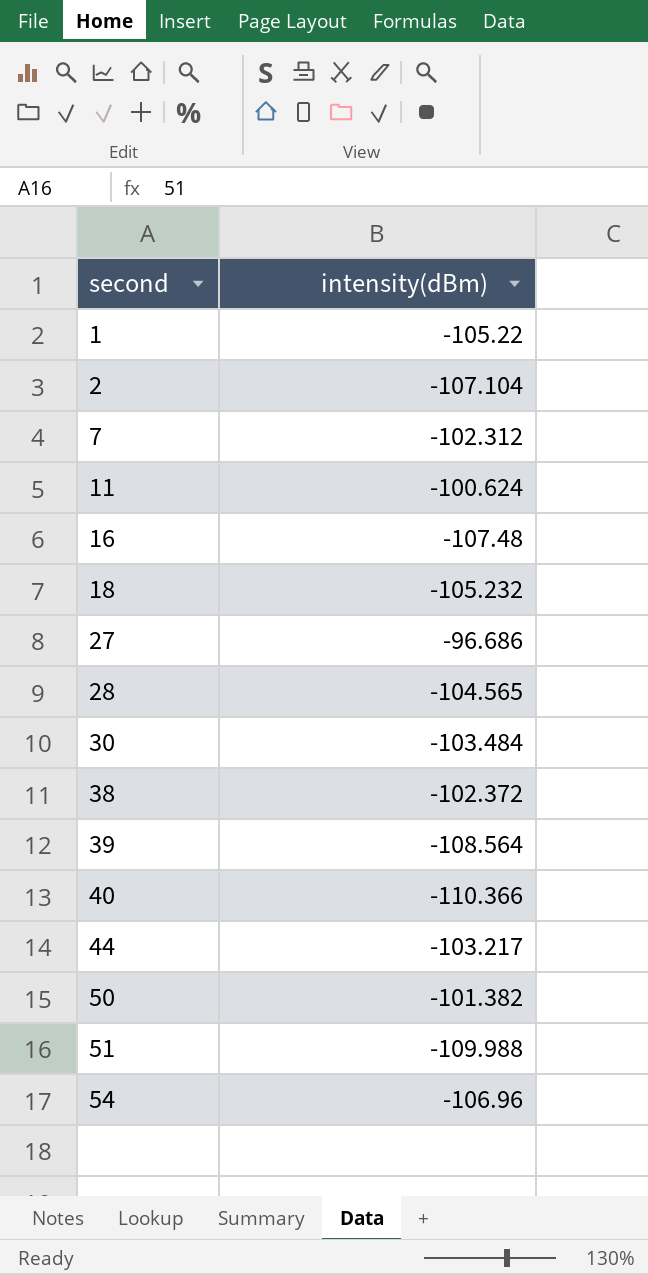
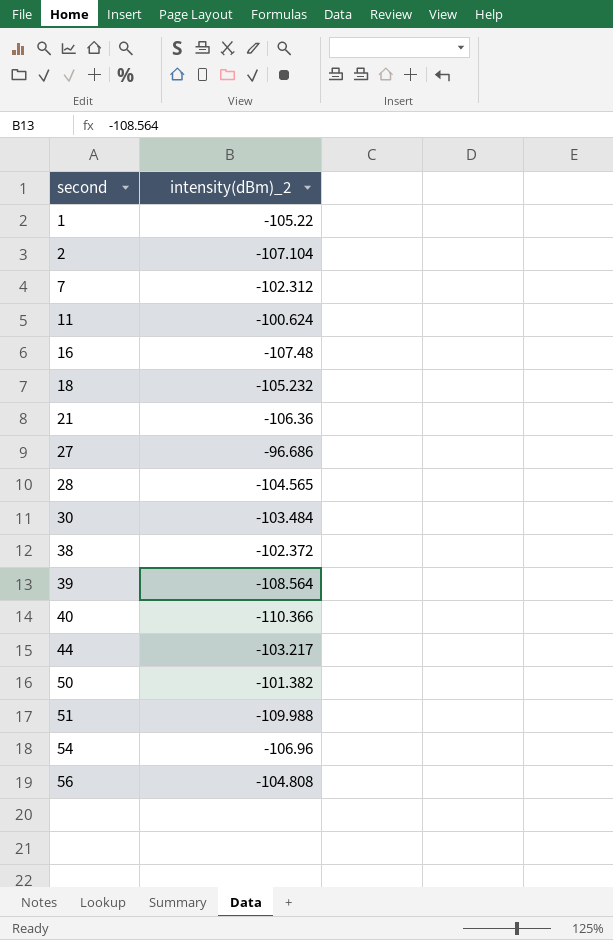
column name: intensity(dBm) -> intensity(dBm)_2
row 21: none -> -106.36
row 56: none -> -104.808

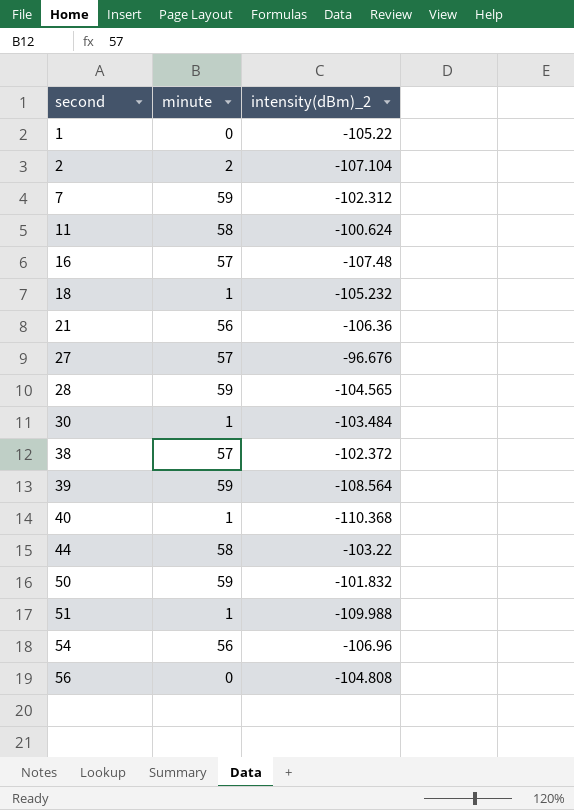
column minute | position: none -> 2
27 | intensity(dBm)_2: -96.686 -> -96.676
40 | intensity(dBm)_2: -110.366 -> -110.368
44 | intensity(dBm)_2: -103.217 -> -103.22
50 | intensity(dBm)_2: -101.382 -> -101.832

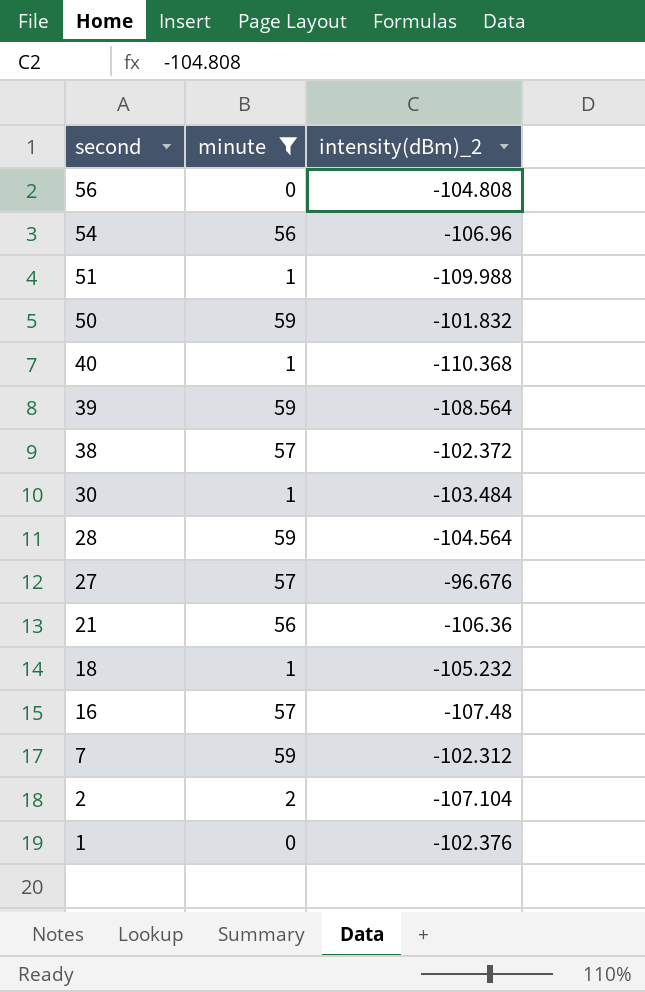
filter: none -> minute != 58
row order: second ascending -> second descending
28 | intensity(dBm)_2: -104.565 -> -104.564
1 | intensity(dBm)_2: -105.22 -> -102.376

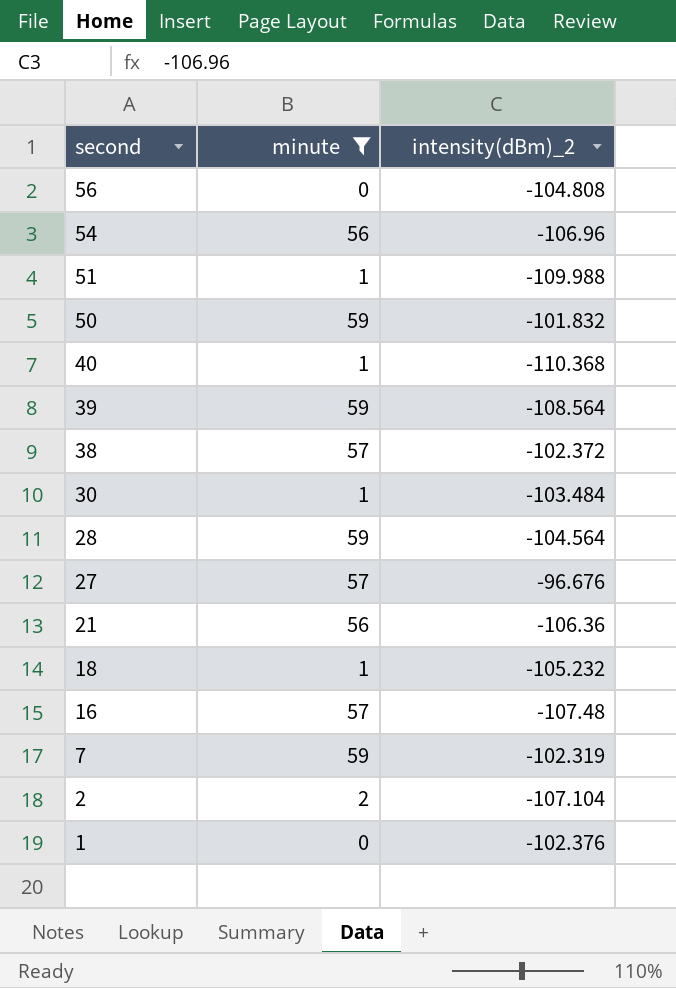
7 | intensity(dBm)_2: -102.312 -> -102.319

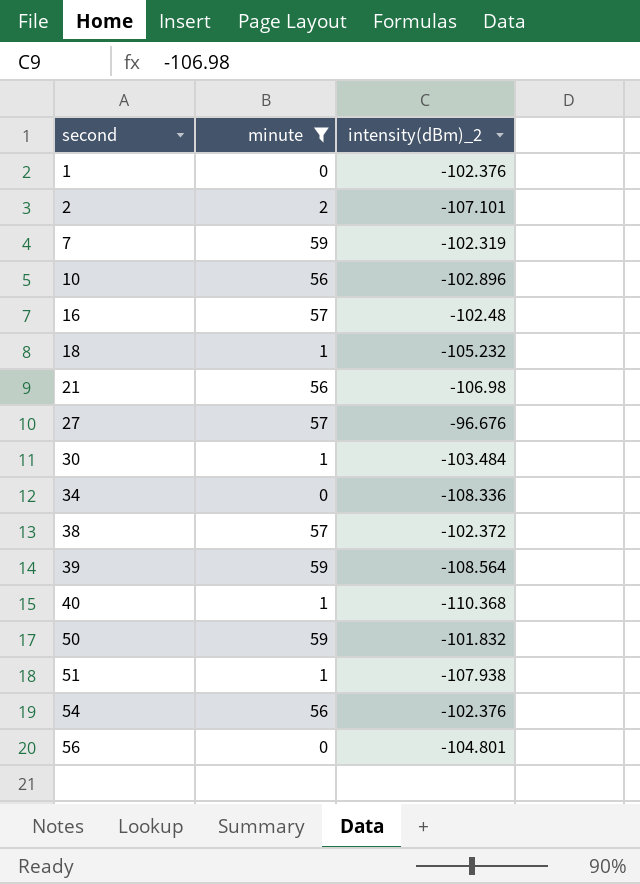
row order: second descending -> second ascending
row 28: 59 | -104.564 -> none
2 | intensity(dBm)_2: -107.104 -> -107.101
row 10: none -> 56 | -102.896
16 | intensity(dBm)_2: -107.48 -> -102.48
21 | intensity(dBm)_2: -106.36 -> -106.98
row 34: none -> 0 | -108.336
51 | intensity(dBm)_2: -109.988 -> -107.938
54 | intensity(dBm)_2: -106.96 -> -102.376
56 | intensity(dBm)_2: -104.808 -> -104.801

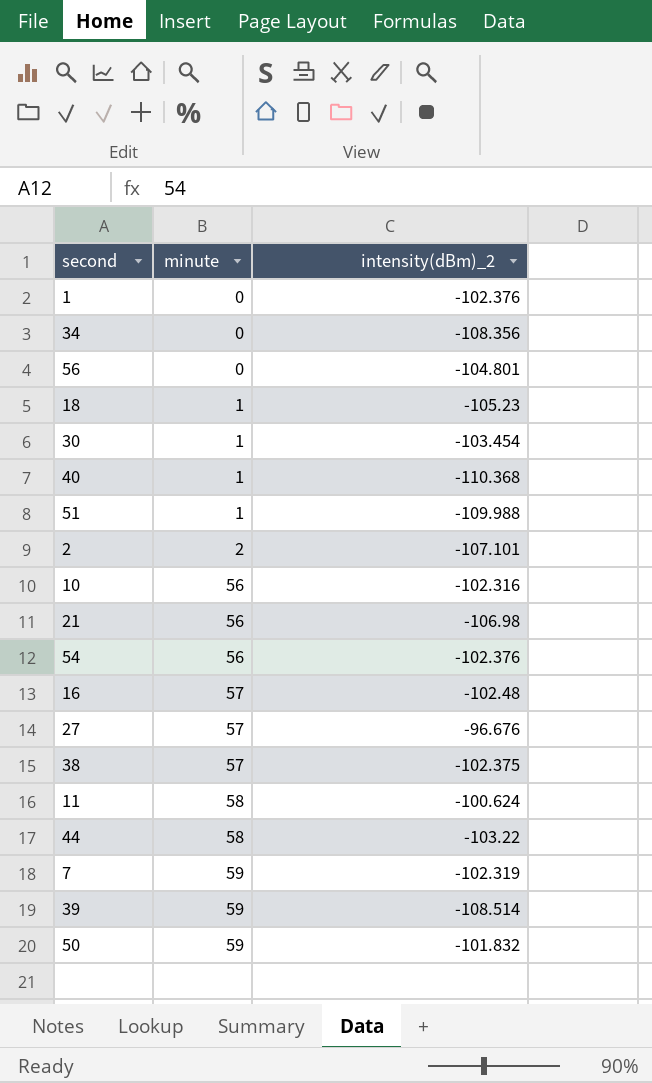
filter: minute != 58 -> none
row order: second ascending -> minute ascending
34 | intensity(dBm)_2: -108.336 -> -108.356
18 | intensity(dBm)_2: -105.232 -> -105.23
30 | intensity(dBm)_2: -103.484 -> -103.454
51 | intensity(dBm)_2: -107.938 -> -109.988
10 | intensity(dBm)_2: -102.896 -> -102.316
38 | intensity(dBm)_2: -102.372 -> -102.375
39 | intensity(dBm)_2: -108.564 -> -108.514

